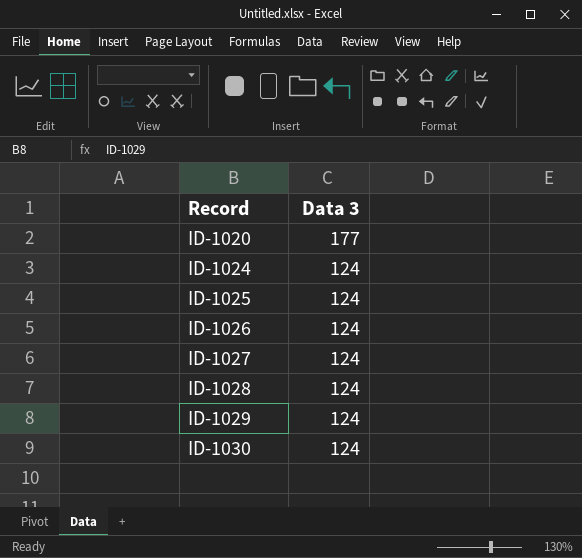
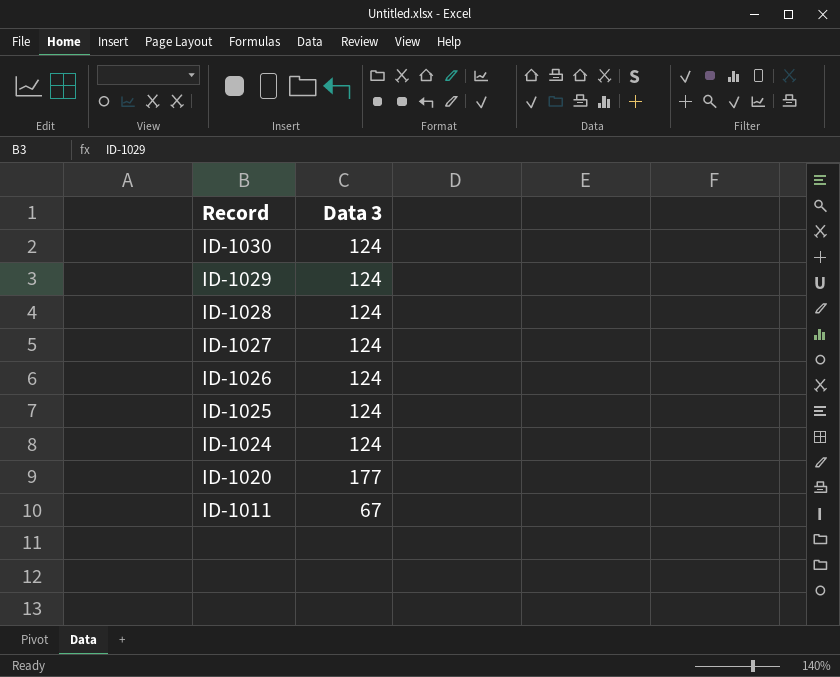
row order: Record ascending -> Record descending
row ID-1011: none -> 67

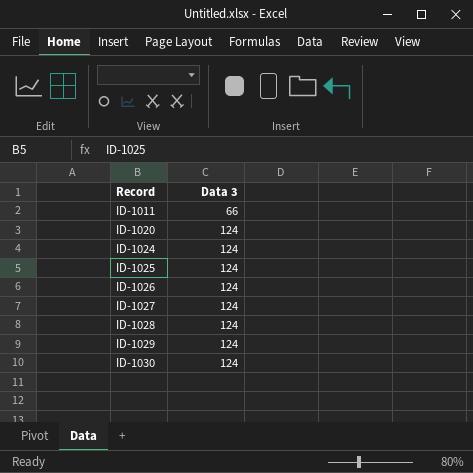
row order: Record descending -> Record ascending
ID-1011 | Data 3: 67 -> 66
ID-1020 | Data 3: 177 -> 124

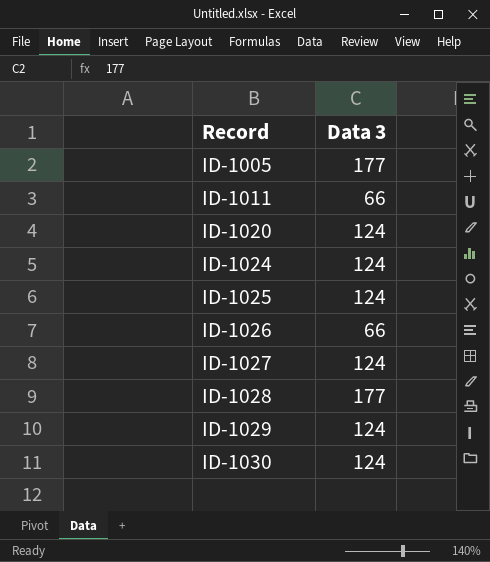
row ID-1005: none -> 177
ID-1026 | Data 3: 124 -> 66
ID-1028 | Data 3: 124 -> 177

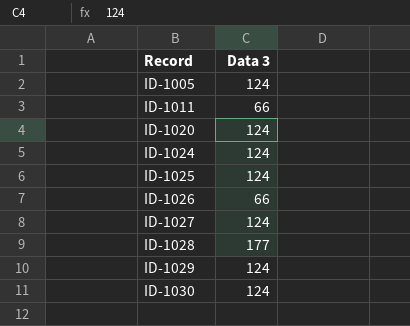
ID-1005 | Data 3: 177 -> 124

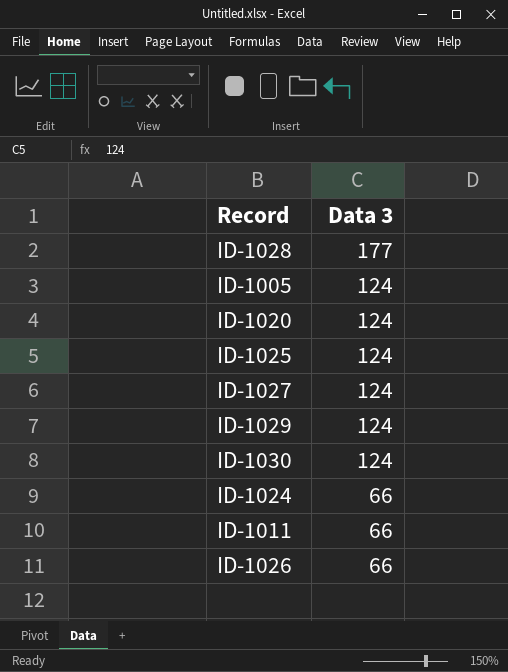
row order: Record ascending -> Data 3 descending
ID-1024 | Data 3: 124 -> 66

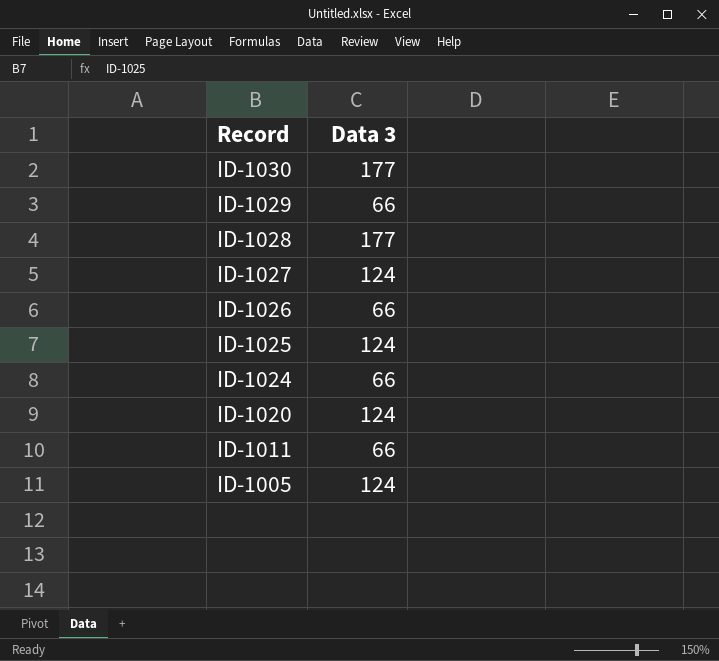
row order: Data 3 descending -> Record descending
ID-1030 | Data 3: 124 -> 177
ID-1029 | Data 3: 124 -> 66

